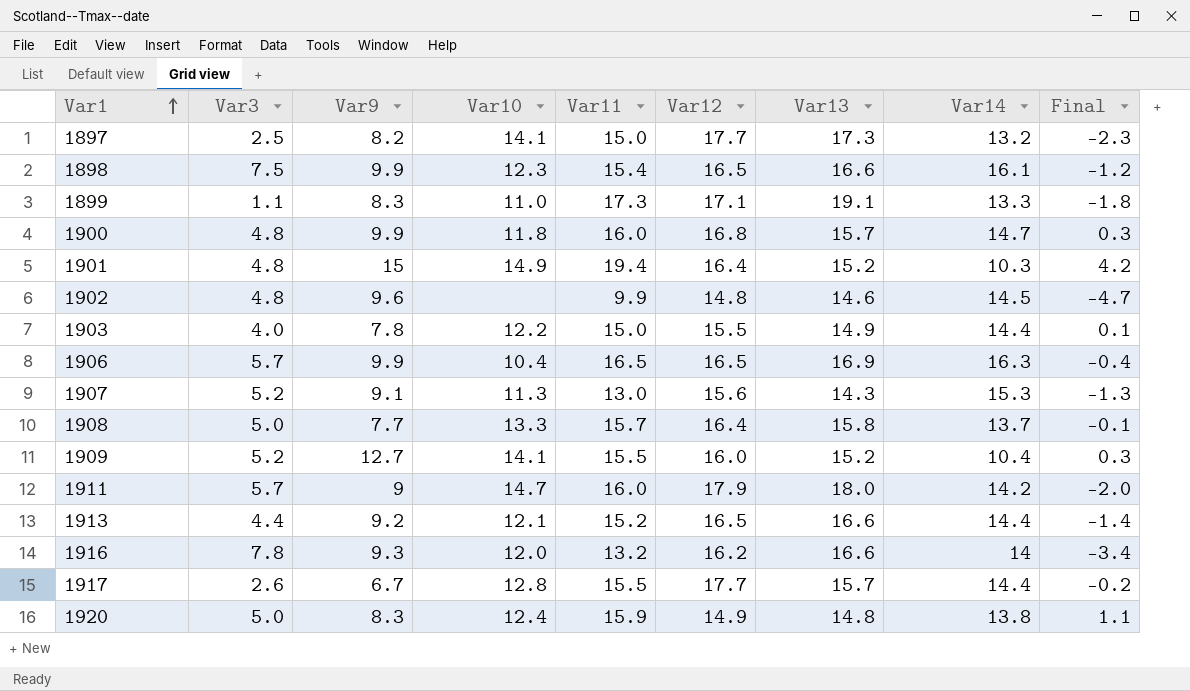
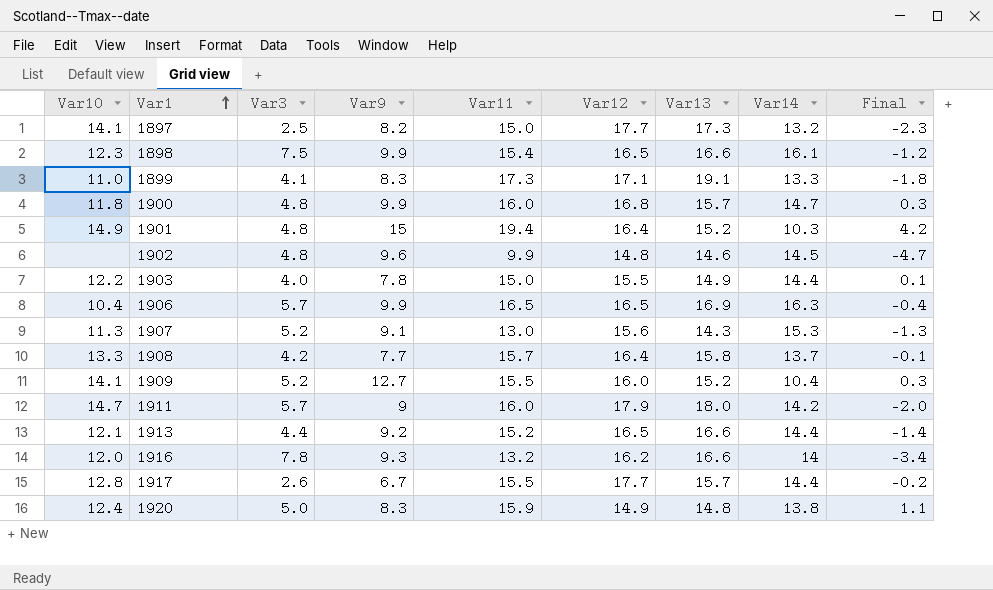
column Var10 | position: 4 -> 1
1899 | Var3: 1.1 -> 4.1
1908 | Var3: 5.0 -> 4.2

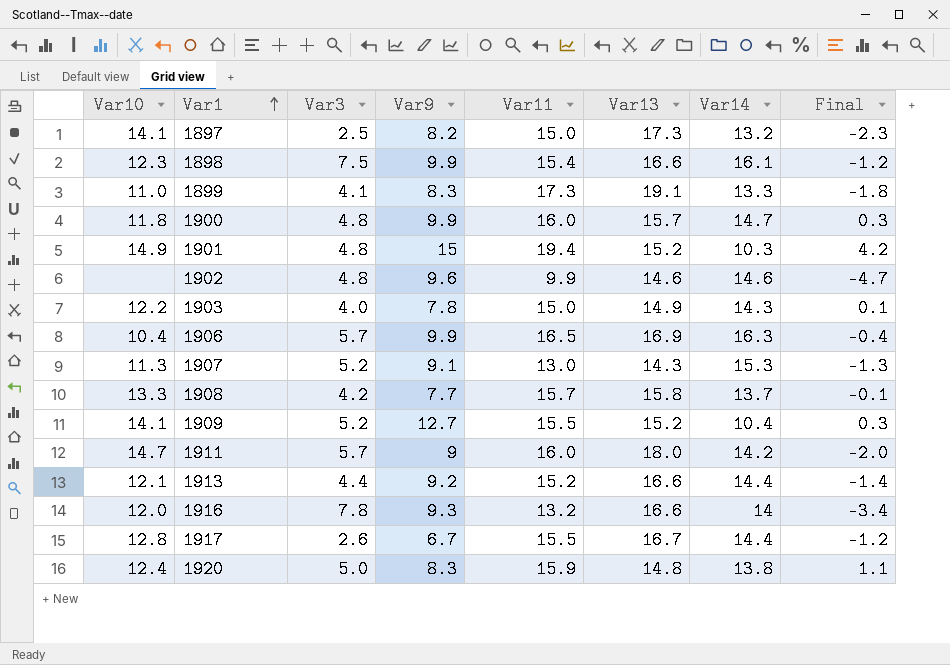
column Var12 | position: 6 -> none
1902 | Var14: 14.5 -> 14.6
1903 | Var14: 14.4 -> 14.3
1917 | Var13: 15.7 -> 16.7
1917 | Final: -0.2 -> -1.2

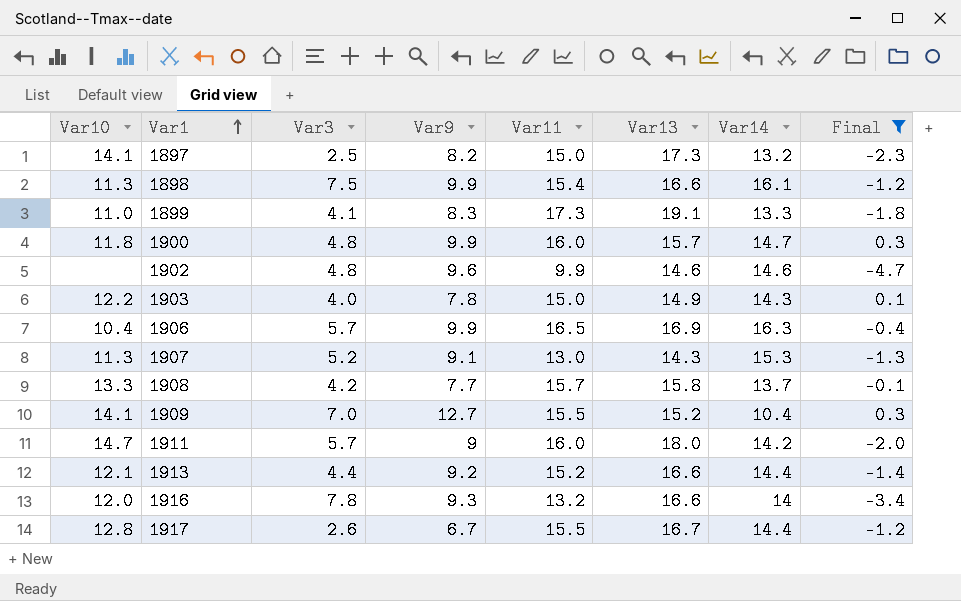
filter: none -> Final <= 0.3
1898 | Var10: 12.3 -> 11.3
1909 | Var3: 5.2 -> 7.0

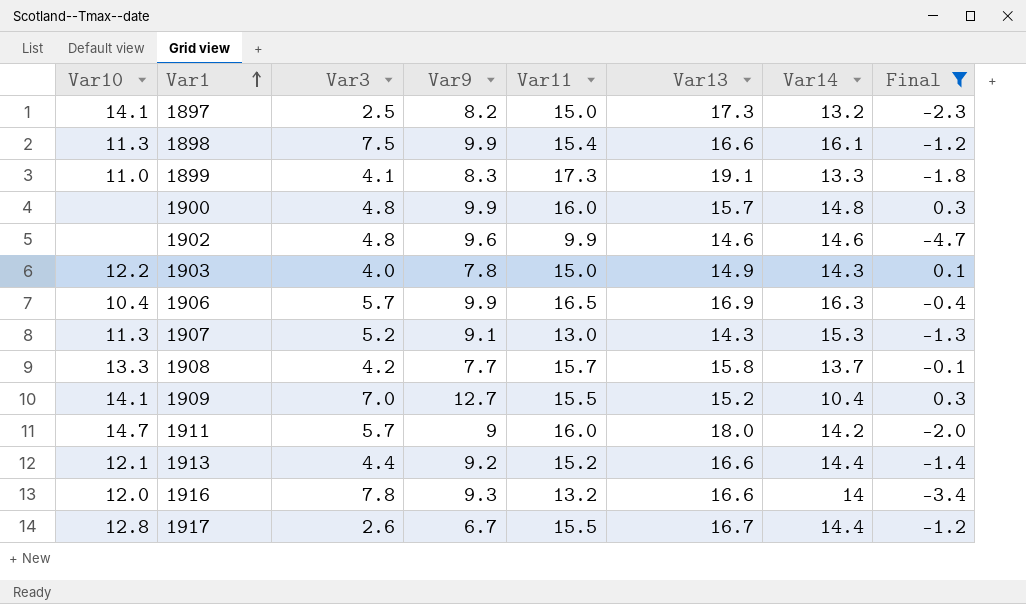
1900 | Var10: 11.8 -> none
1900 | Var14: 14.7 -> 14.8

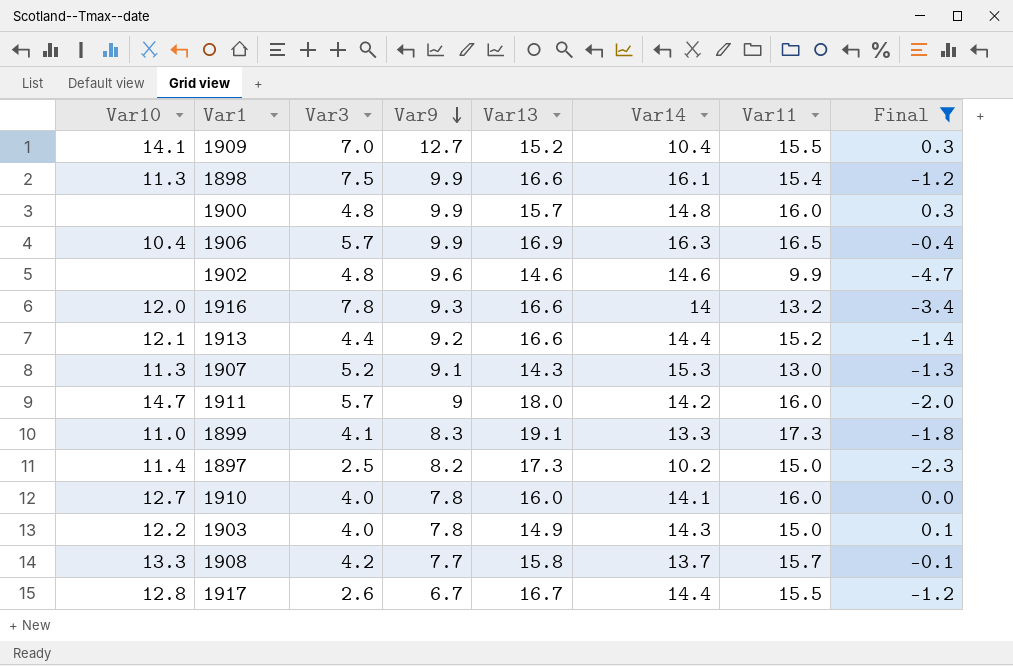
row order: Var1 ascending -> Var9 descending
column Var11 | position: 5 -> 7
1897 | Var10: 14.1 -> 11.4
1897 | Var14: 13.2 -> 10.2
row 1910: none -> 12.7 | 4.0 | 7.8 | 16.0 | 14.1 | 16.0 | 0.0

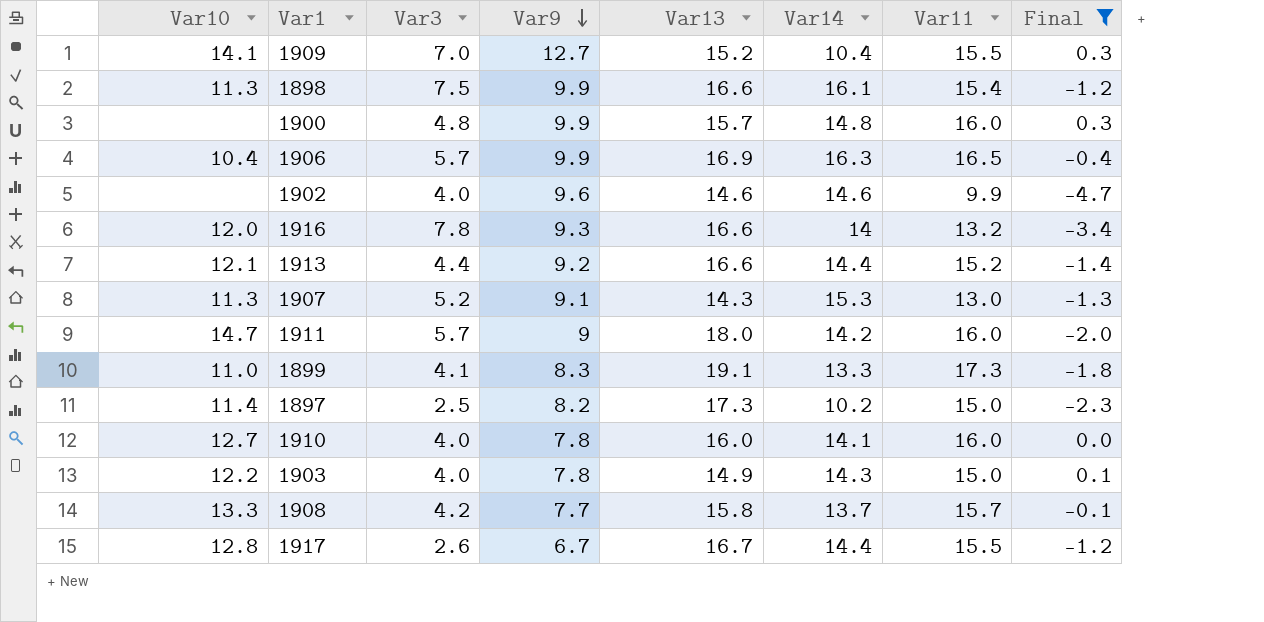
1902 | Var3: 4.8 -> 4.0

